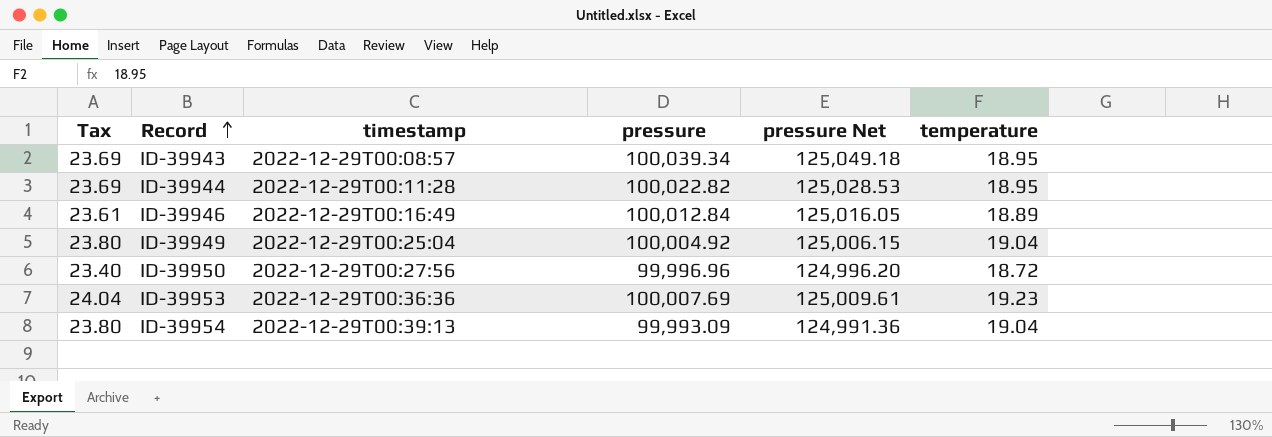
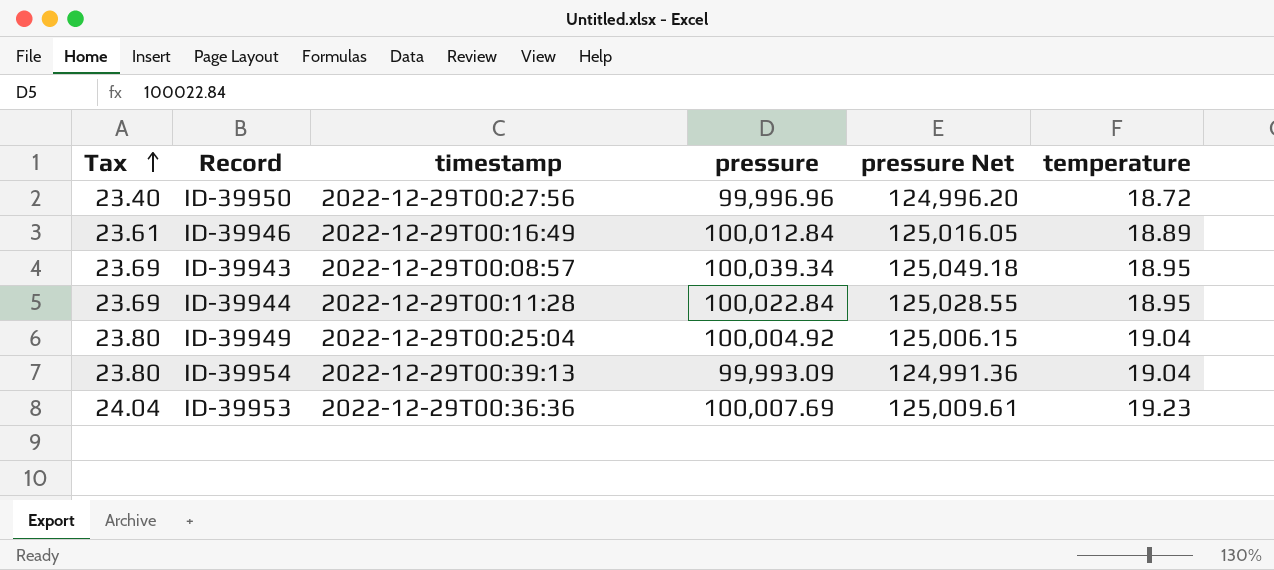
row order: Record ascending -> Tax ascending
ID-39944 | pressure: 100,022.82 -> 100,022.84
ID-39944 | pressure Net: 125,028.53 -> 125,028.55

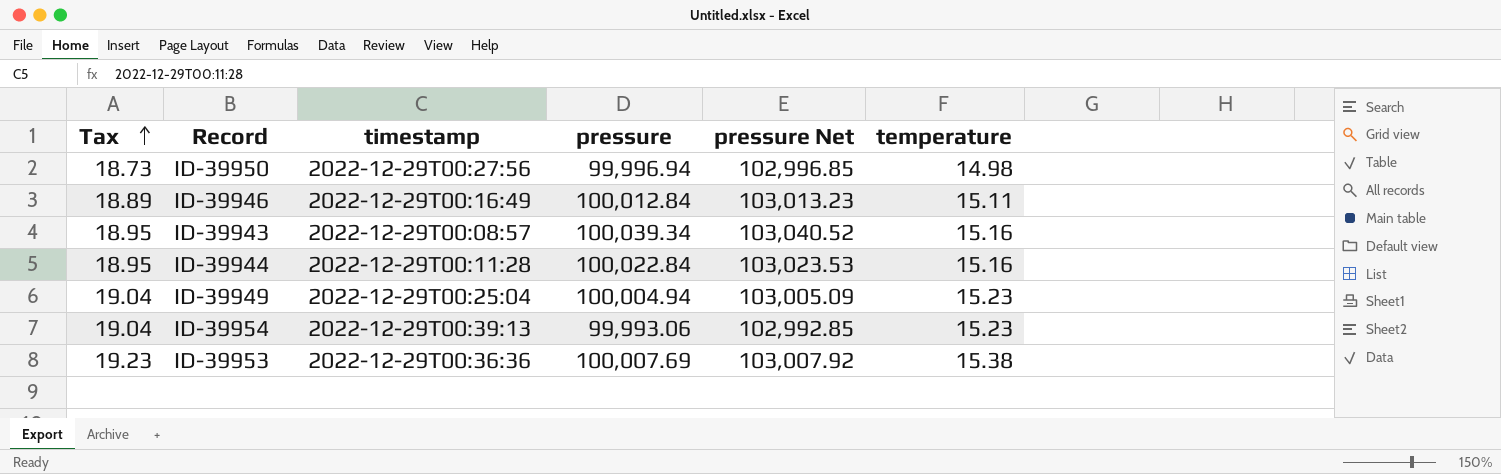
column pressure Net | formula: [pressure] * 1.25 -> [pressure] * 1.03
ID-39950 | Tax: 23.40 -> 18.73
ID-39950 | pressure: 99,996.96 -> 99,996.94
ID-39950 | temperature: 18.72 -> 14.98
ID-39946 | Tax: 23.61 -> 18.89
ID-39946 | temperature: 18.89 -> 15.11
ID-39943 | Tax: 23.69 -> 18.95
ID-39943 | temperature: 18.95 -> 15.16
ID-39944 | Tax: 23.69 -> 18.95
ID-39944 | temperature: 18.95 -> 15.16
ID-39949 | Tax: 23.80 -> 19.04
ID-39949 | pressure: 100,004.92 -> 100,004.94
ID-39949 | temperature: 19.04 -> 15.23
ID-39954 | Tax: 23.80 -> 19.04
ID-39954 | pressure: 99,993.09 -> 99,993.06
ID-39954 | temperature: 19.04 -> 15.23
ID-39953 | Tax: 24.04 -> 19.23
ID-39953 | temperature: 19.23 -> 15.38

